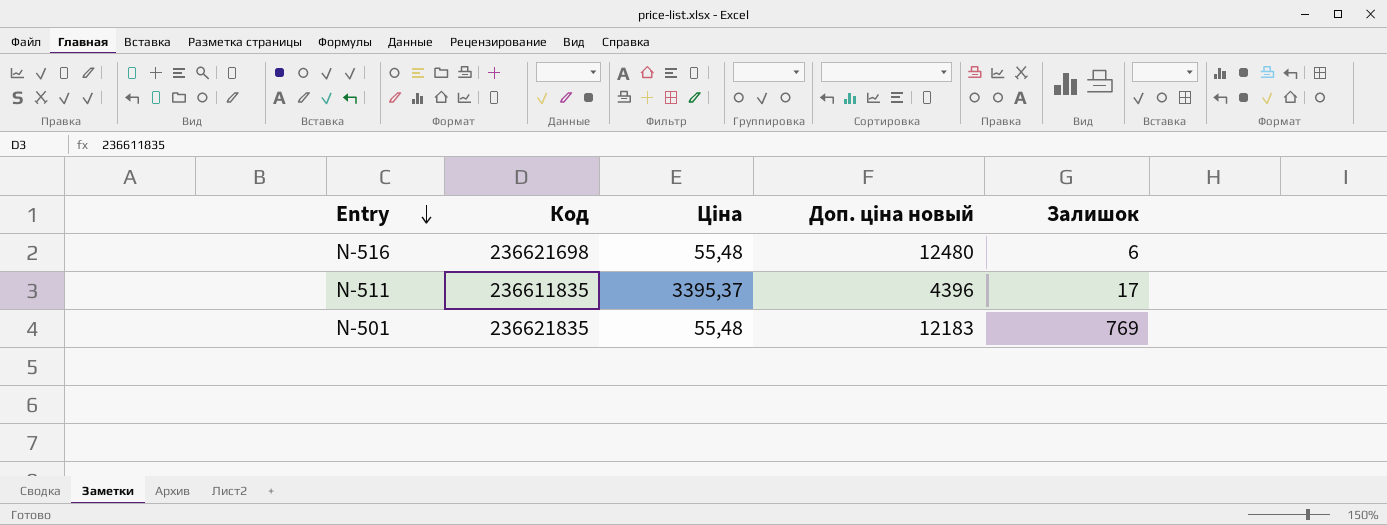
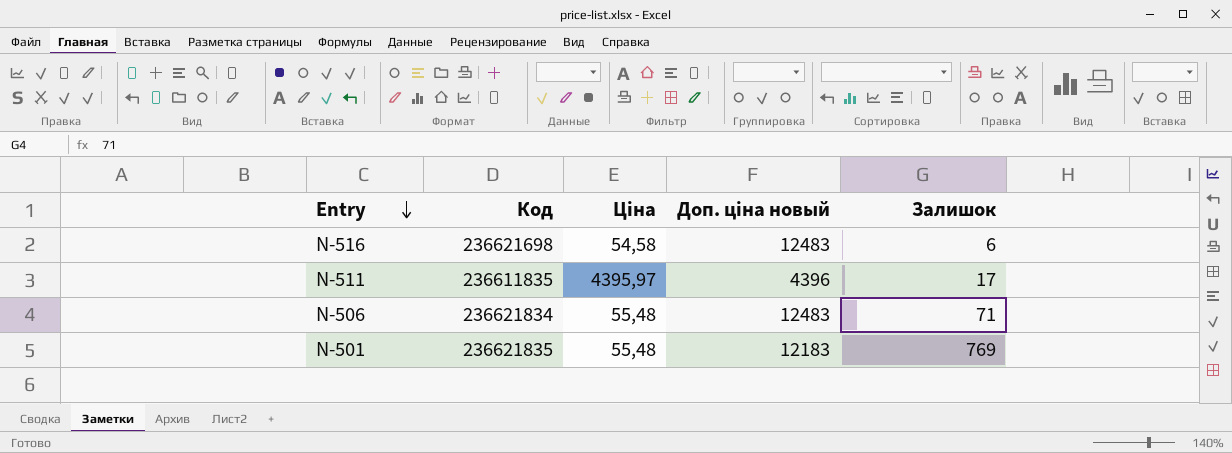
N-516 | Ціна: 55,48 -> 54,58
N-516 | Доп. ціна новый: 12480 -> 12483
N-511 | Ціна: 3395,37 -> 4395,97
row N-506: none -> 236621834 | 55,48 | 12483 | 71

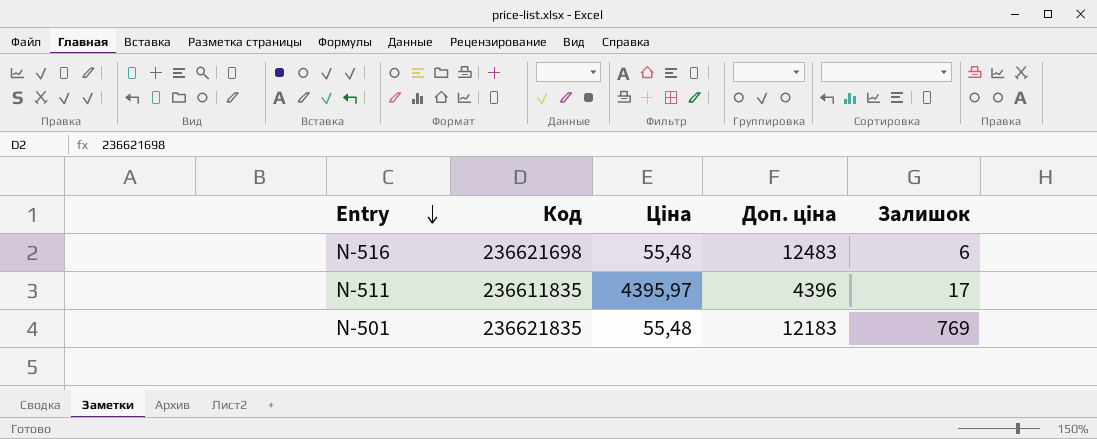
column name: Доп. ціна новый -> Доп. ціна
row N-506: 236621834 | 55,48 | 12483 | 71 -> none
N-516 | Ціна: 54,58 -> 55,48

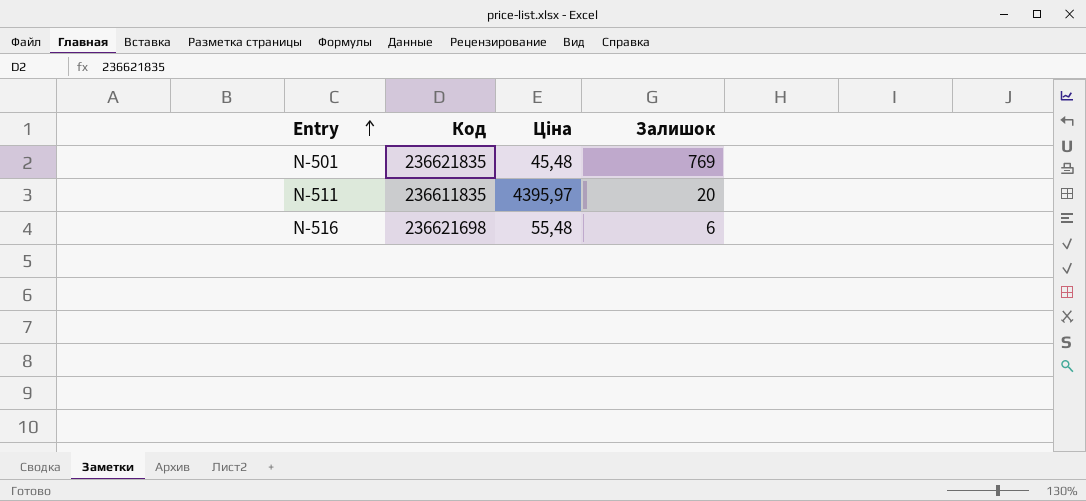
row order: Entry descending -> Entry ascending
column Доп. ціна | position: 4 -> none
N-501 | Ціна: 55,48 -> 45,48
N-511 | Залишок: 17 -> 20

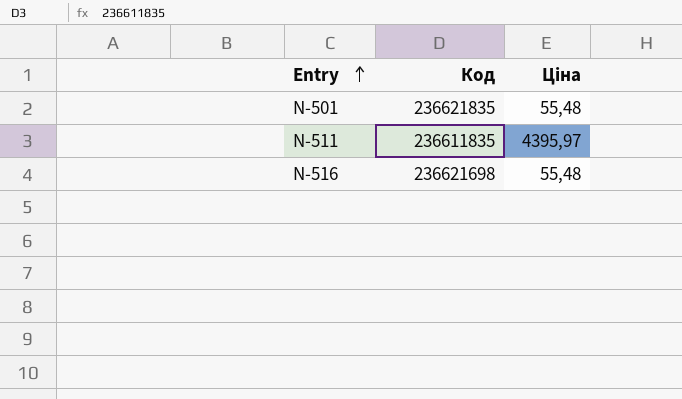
column Залишок | position: 4 -> none
N-501 | Ціна: 45,48 -> 55,48

